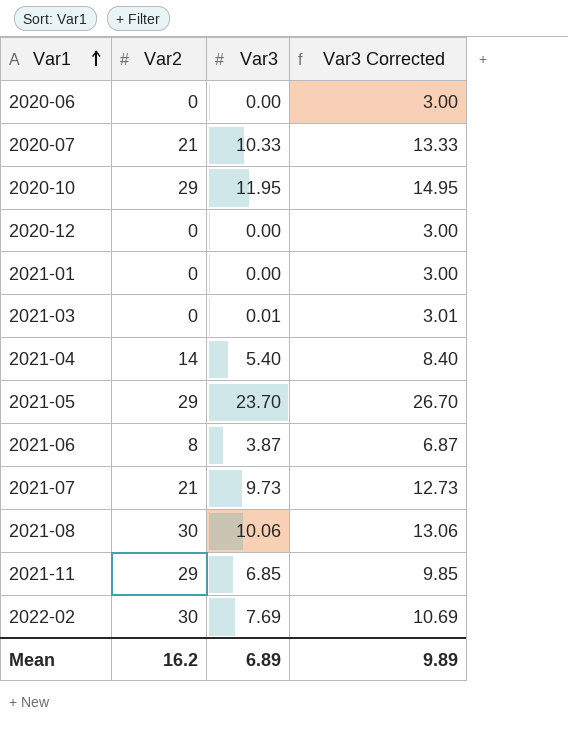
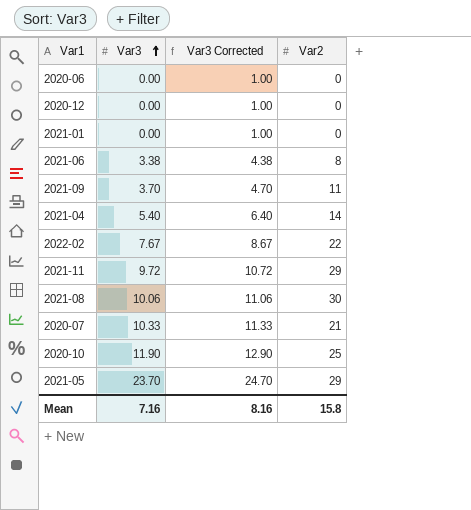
row order: Var1 ascending -> Var3 ascending
column Var3 Corrected | formula: [Var3] + 3 -> [Var3] + 1
column Var2 | position: 2 -> 4
row 2021-03: 0 | 0.01 | 3.01 -> none
row 2021-07: 21 | 9.73 | 12.73 -> none
2021-06 | Var3: 3.87 -> 3.38
row 2021-09: none -> 3.70 | 4.70 | 11
2022-02 | Var3: 7.69 -> 7.67
2022-02 | Var2: 30 -> 22
2021-11 | Var3: 6.85 -> 9.72
2020-10 | Var3: 11.95 -> 11.90
2020-10 | Var2: 29 -> 25
Mean | Var3: 6.89 -> 7.16
Mean | Var3 Corrected: 9.89 -> 8.16
Mean | Var2: 16.2 -> 15.8

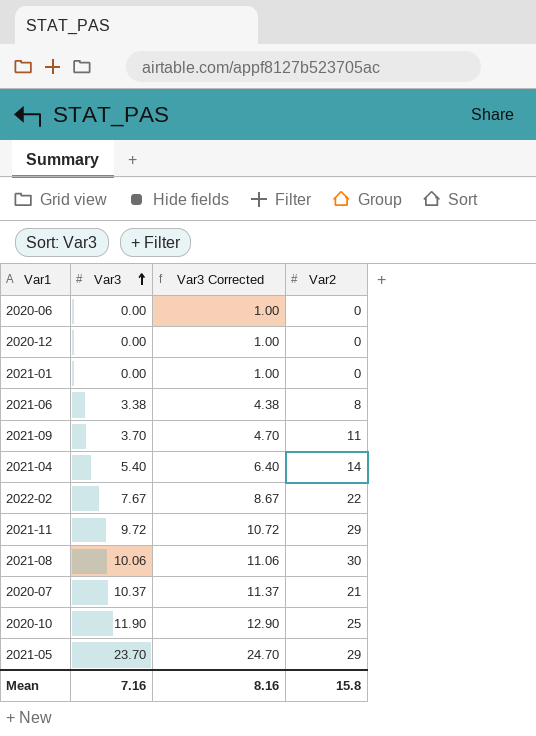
2020-07 | Var3: 10.33 -> 10.37
2020-07 | Var3 Corrected: 11.33 -> 11.37

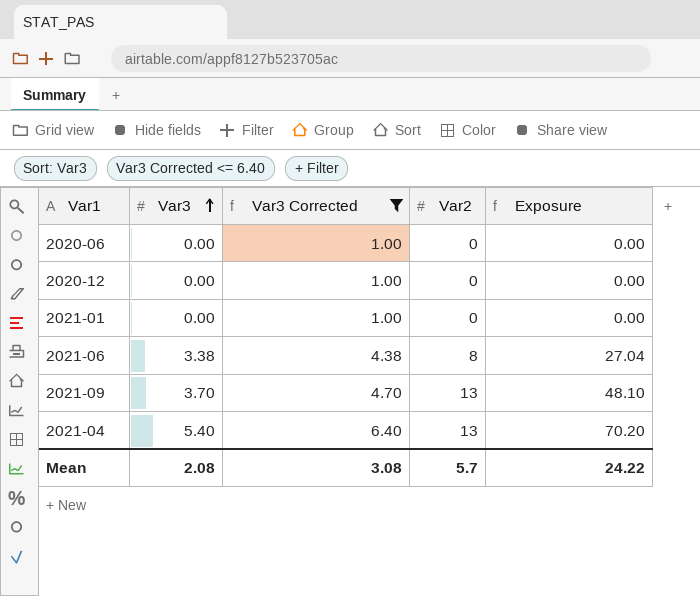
filter: none -> Var3 Corrected <= 6.40
column Exposure | formula: none -> [Var3] * [Var2]
2021-09 | Var2: 11 -> 13
2021-04 | Var2: 14 -> 13
Mean | Var3: 7.16 -> 2.08
Mean | Var3 Corrected: 8.16 -> 3.08
Mean | Var2: 15.8 -> 5.7

